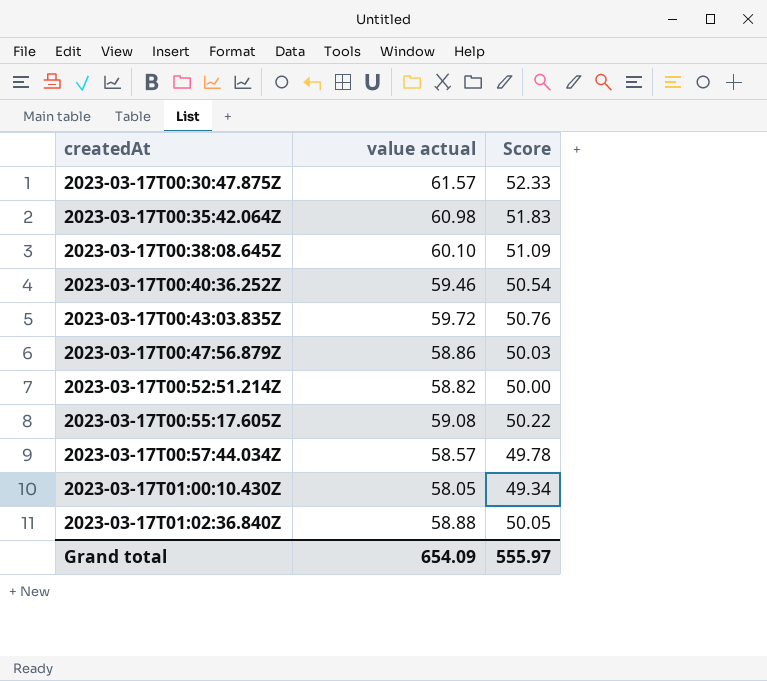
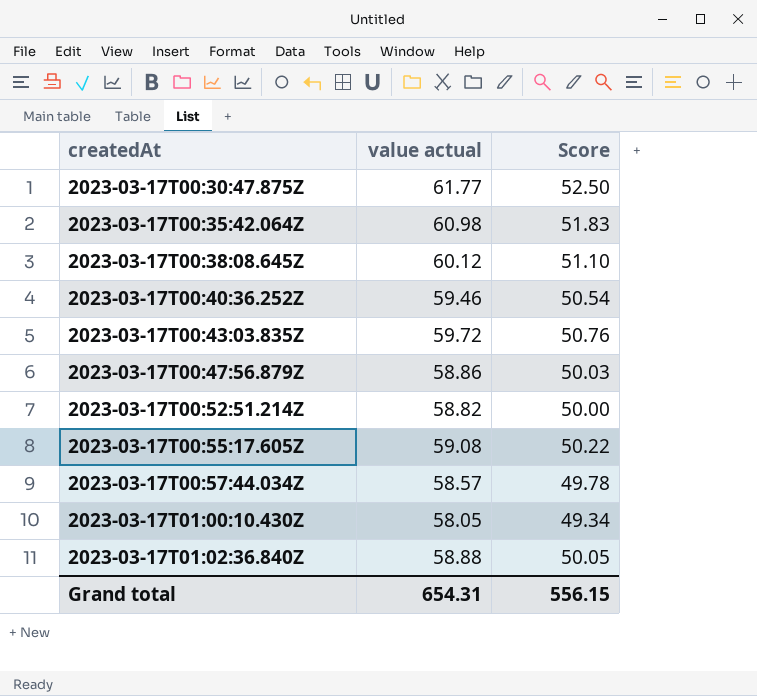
2023-03-17T00:30:47.875Z | value actual: 61.57 -> 61.77
2023-03-17T00:30:47.875Z | Score: 52.33 -> 52.50
2023-03-17T00:38:08.645Z | value actual: 60.10 -> 60.12
2023-03-17T00:38:08.645Z | Score: 51.09 -> 51.10
Grand total | value actual: 654.09 -> 654.31
Grand total | Score: 555.97 -> 556.15

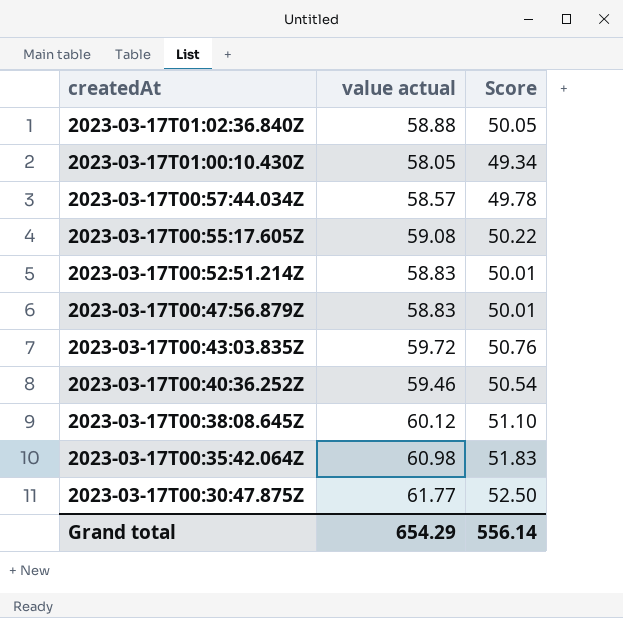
row order: createdAt ascending -> createdAt descending
2023-03-17T00:52:51.214Z | value actual: 58.82 -> 58.83
2023-03-17T00:52:51.214Z | Score: 50.00 -> 50.01
2023-03-17T00:47:56.879Z | value actual: 58.86 -> 58.83
2023-03-17T00:47:56.879Z | Score: 50.03 -> 50.01
Grand total | value actual: 654.31 -> 654.29
Grand total | Score: 556.15 -> 556.14

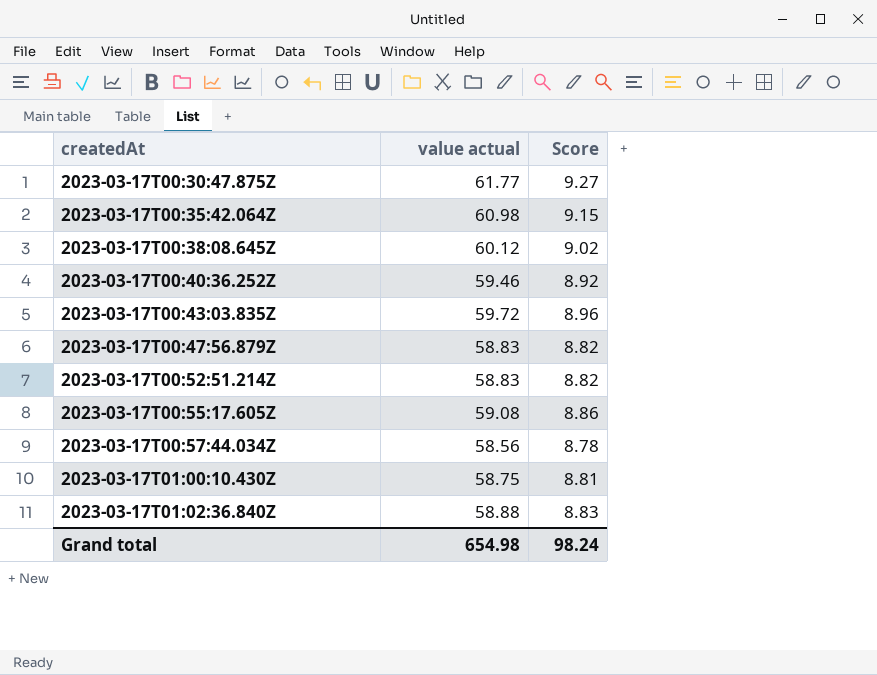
row order: createdAt descending -> createdAt ascending
column Score | formula: [value actual] * 0.85 -> [value actual] * 0.15
2023-03-17T00:57:44.034Z | value actual: 58.57 -> 58.56
2023-03-17T01:00:10.430Z | value actual: 58.05 -> 58.75
Grand total | value actual: 654.29 -> 654.98
Grand total | Score: 556.14 -> 98.24

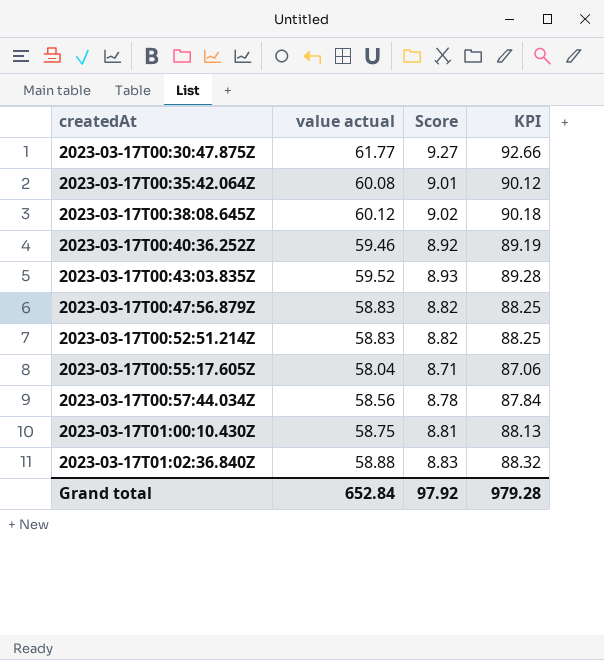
column KPI | formula: none -> [value actual] * 1.5
2023-03-17T00:35:42.064Z | value actual: 60.98 -> 60.08
2023-03-17T00:35:42.064Z | Score: 9.15 -> 9.01
2023-03-17T00:43:03.835Z | value actual: 59.72 -> 59.52
2023-03-17T00:43:03.835Z | Score: 8.96 -> 8.93
2023-03-17T00:55:17.605Z | value actual: 59.08 -> 58.04
2023-03-17T00:55:17.605Z | Score: 8.86 -> 8.71
Grand total | value actual: 654.98 -> 652.84
Grand total | Score: 98.24 -> 97.92

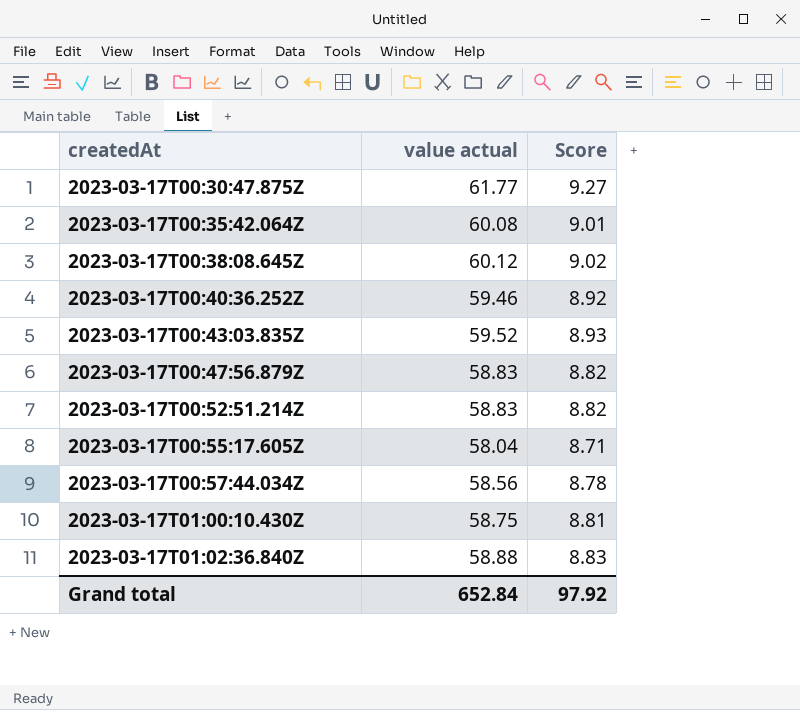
column KPI | formula: [value actual] * 1.5 -> none

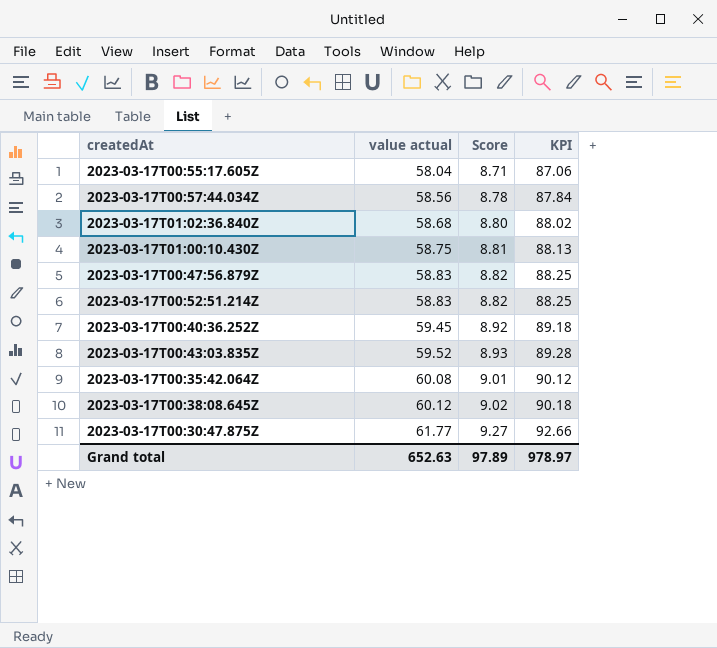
row order: createdAt ascending -> value actual ascending
column KPI | formula: none -> [value actual] * 1.5
2023-03-17T01:02:36.840Z | value actual: 58.88 -> 58.68
2023-03-17T01:02:36.840Z | Score: 8.83 -> 8.80
2023-03-17T00:40:36.252Z | value actual: 59.46 -> 59.45
Grand total | value actual: 652.84 -> 652.63
Grand total | Score: 97.92 -> 97.89

